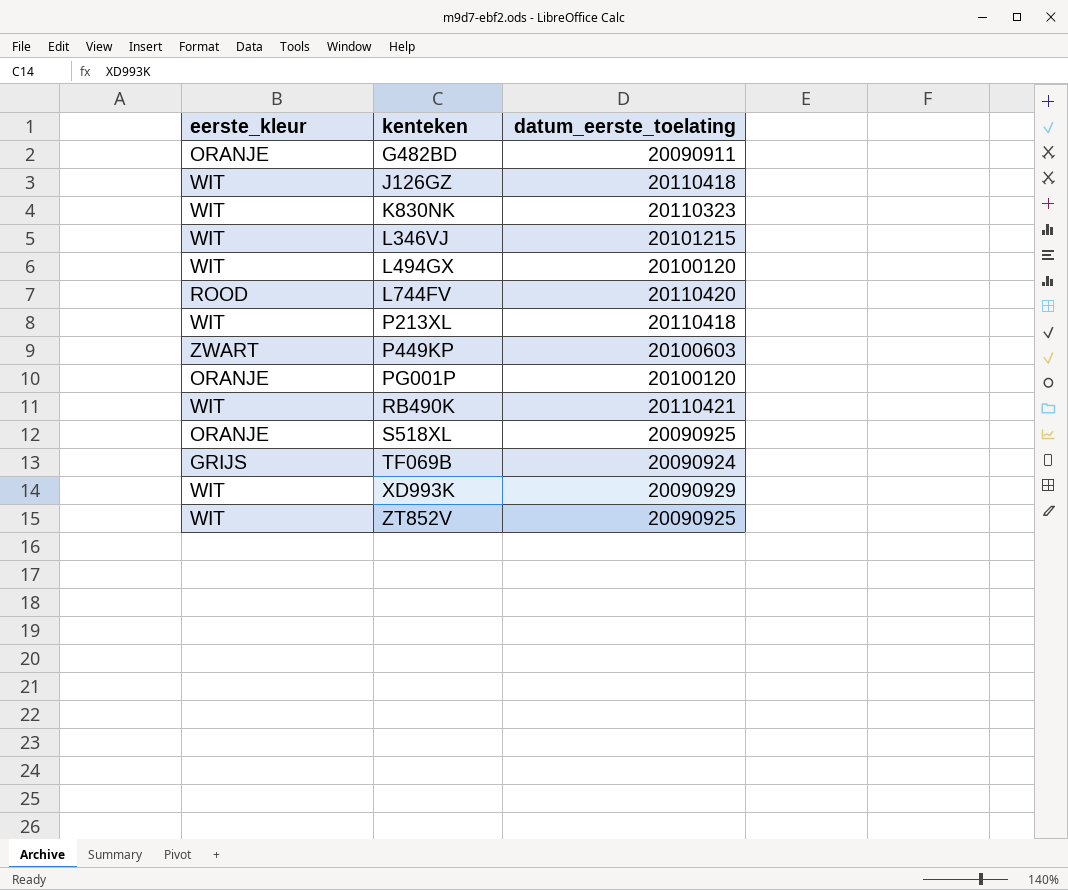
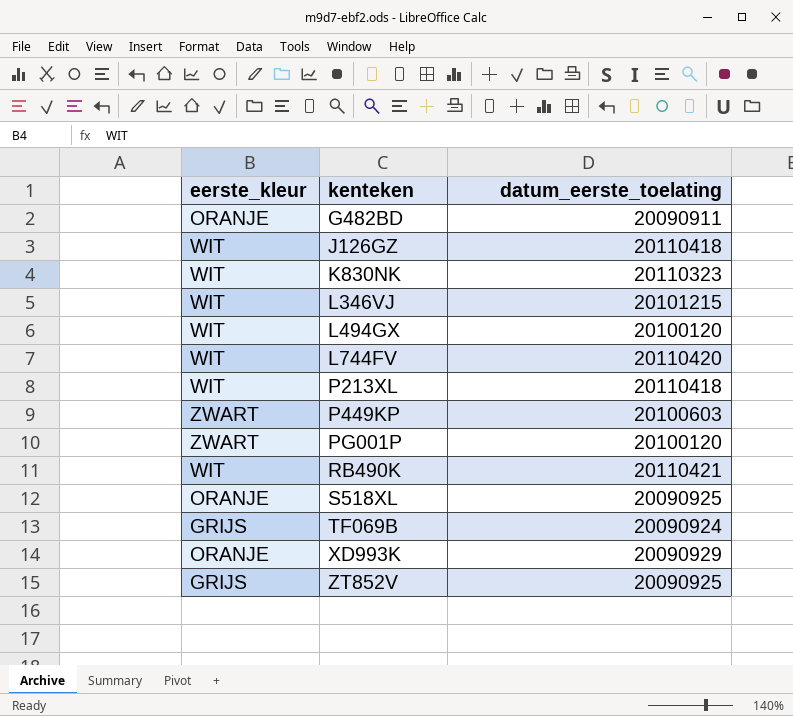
L744FV | eerste_kleur: ROOD -> WIT
PG001P | eerste_kleur: ORANJE -> ZWART
XD993K | eerste_kleur: WIT -> ORANJE
ZT852V | eerste_kleur: WIT -> GRIJS

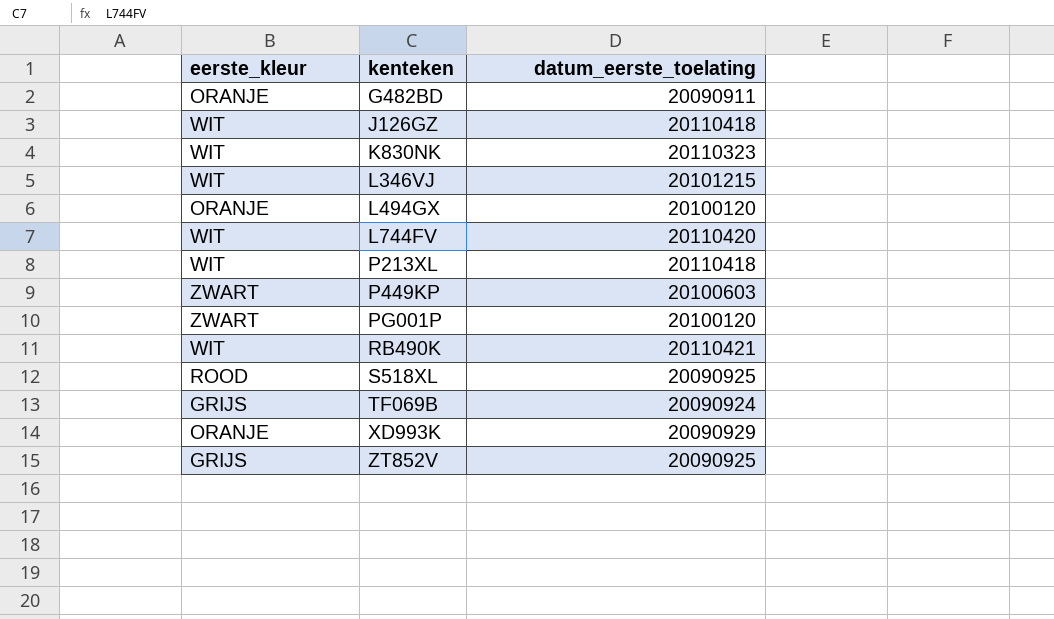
L494GX | eerste_kleur: WIT -> ORANJE
S518XL | eerste_kleur: ORANJE -> ROOD

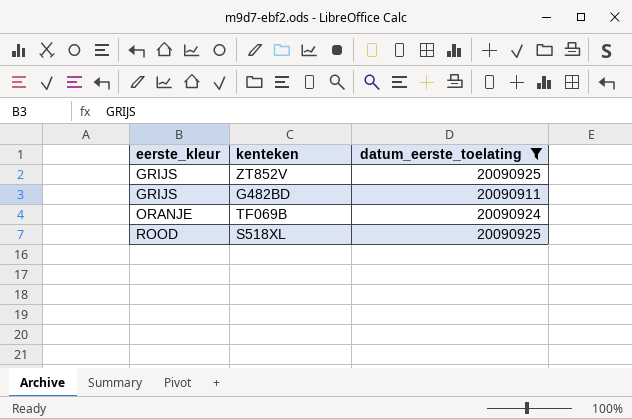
filter: none -> datum_eerste_toelating <= 20090925
row order: kenteken ascending -> eerste_kleur ascending
G482BD | eerste_kleur: ORANJE -> GRIJS
TF069B | eerste_kleur: GRIJS -> ORANJE

